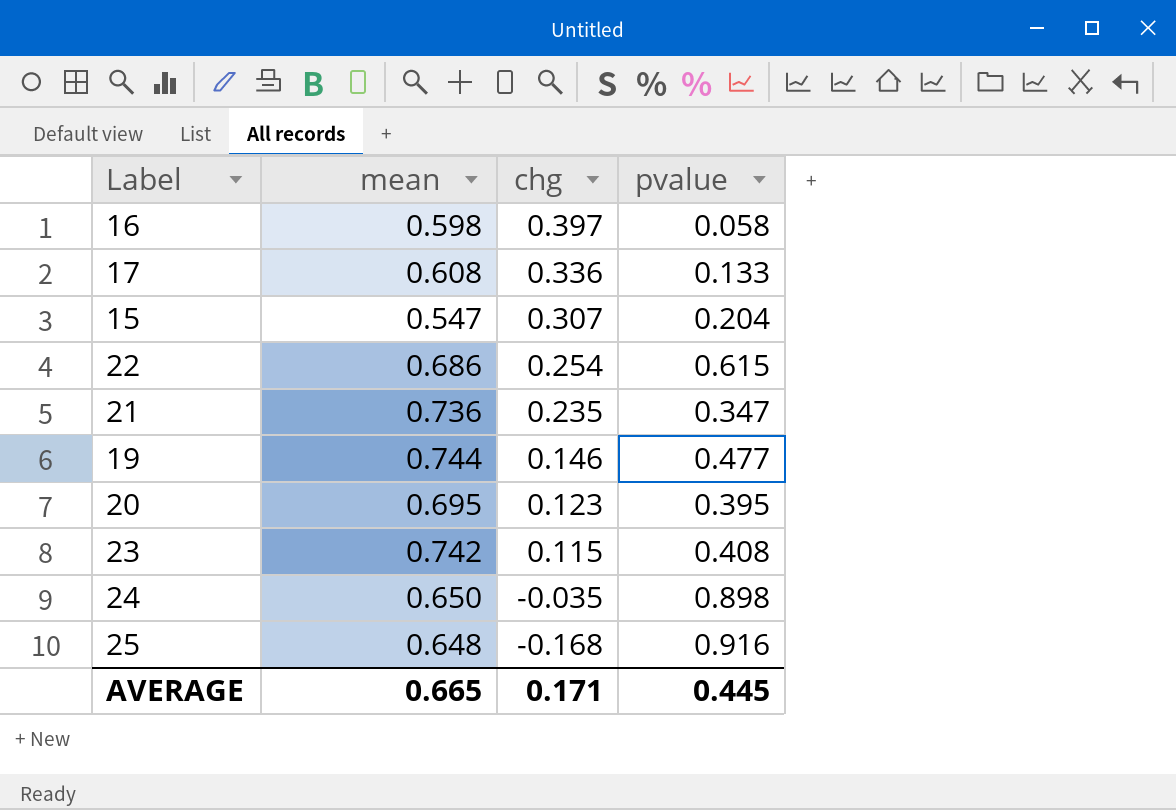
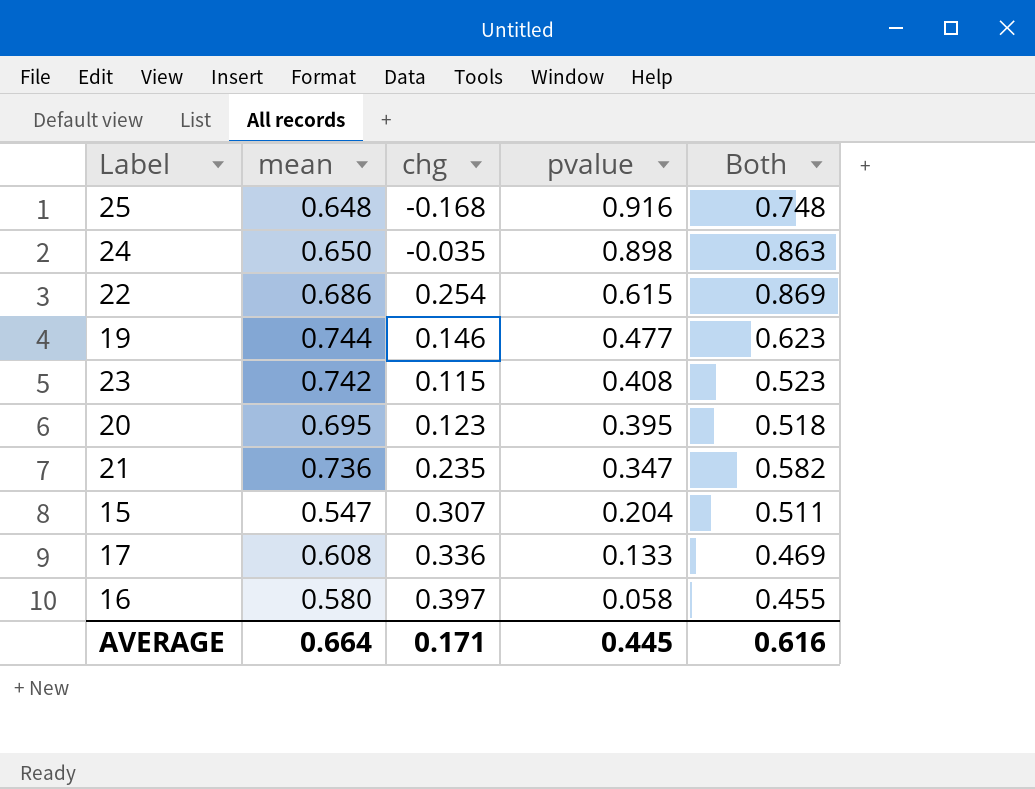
row order: chg descending -> pvalue descending
column Both | formula: none -> [chg] + [pvalue]
16 | mean: 0.598 -> 0.580
AVERAGE | mean: 0.665 -> 0.664

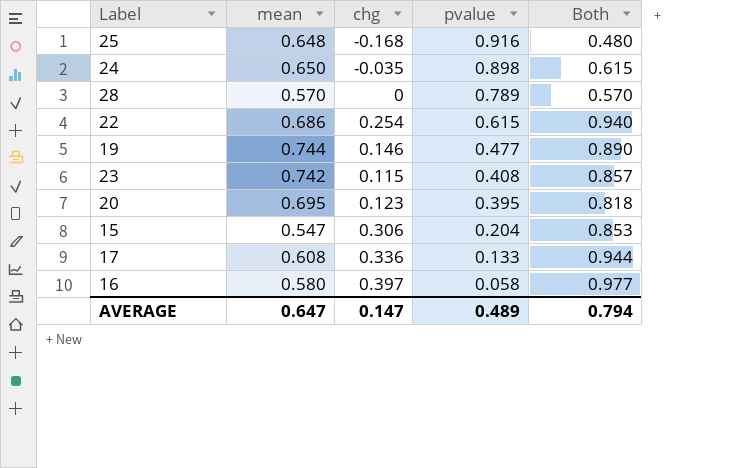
column Both | formula: [chg] + [pvalue] -> [mean] + [chg]
row 21: 0.736 | 0.235 | 0.347 | 0.582 -> none
row 28: none -> 0.570 | 0 | 0.789 | 0.570
15 | chg: 0.307 -> 0.306
AVERAGE | mean: 0.664 -> 0.647
AVERAGE | chg: 0.171 -> 0.147
AVERAGE | pvalue: 0.445 -> 0.489
AVERAGE | Both: 0.616 -> 0.794

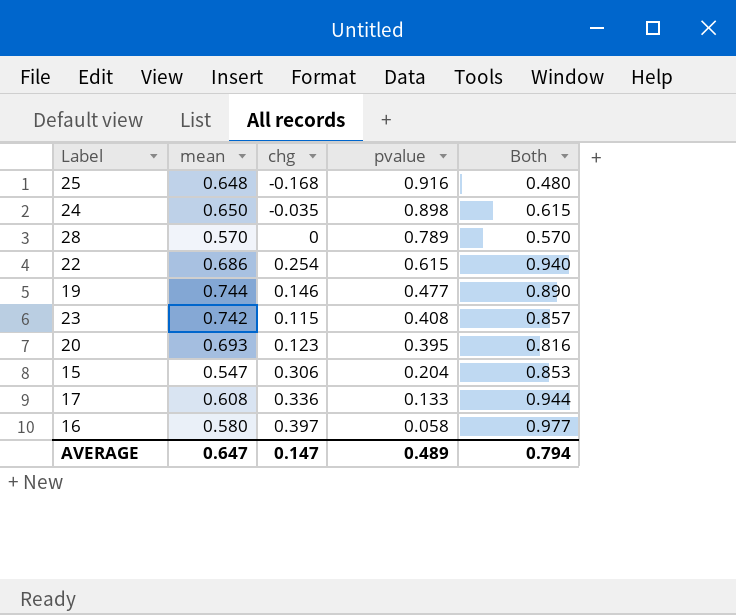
20 | mean: 0.695 -> 0.693
20 | Both: 0.818 -> 0.816

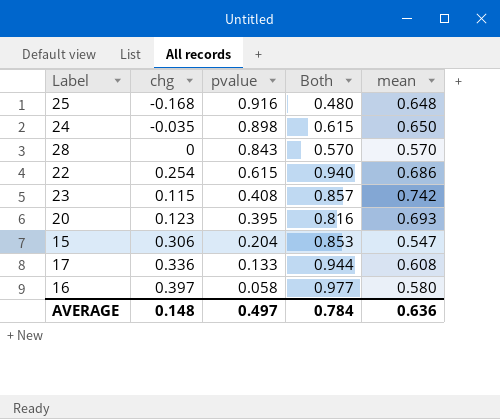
column mean | position: 2 -> 5
row 19: 0.744 | 0.146 | 0.477 | 0.890 -> none
28 | pvalue: 0.789 -> 0.843
AVERAGE | chg: 0.147 -> 0.148
AVERAGE | pvalue: 0.489 -> 0.497
AVERAGE | Both: 0.794 -> 0.784
AVERAGE | mean: 0.647 -> 0.636

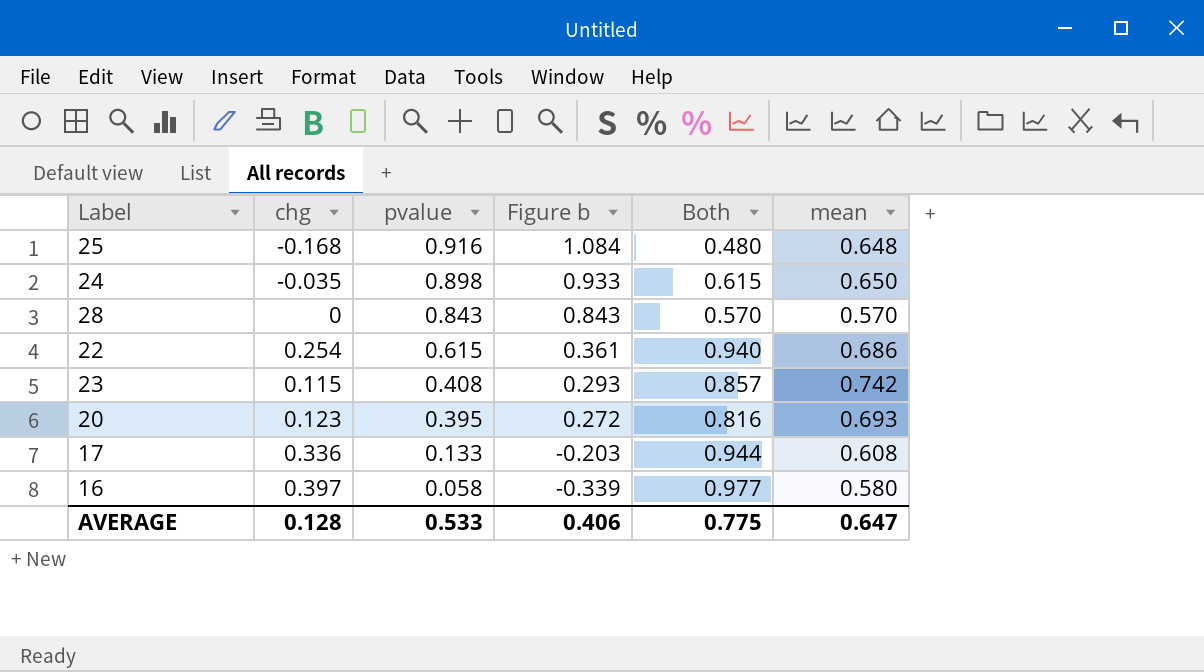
column Figure b | formula: none -> [pvalue] - [chg]
row 15: 0.306 | 0.204 | 0.853 | 0.547 -> none
AVERAGE | chg: 0.148 -> 0.128
AVERAGE | pvalue: 0.497 -> 0.533
AVERAGE | Both: 0.784 -> 0.775
AVERAGE | mean: 0.636 -> 0.647

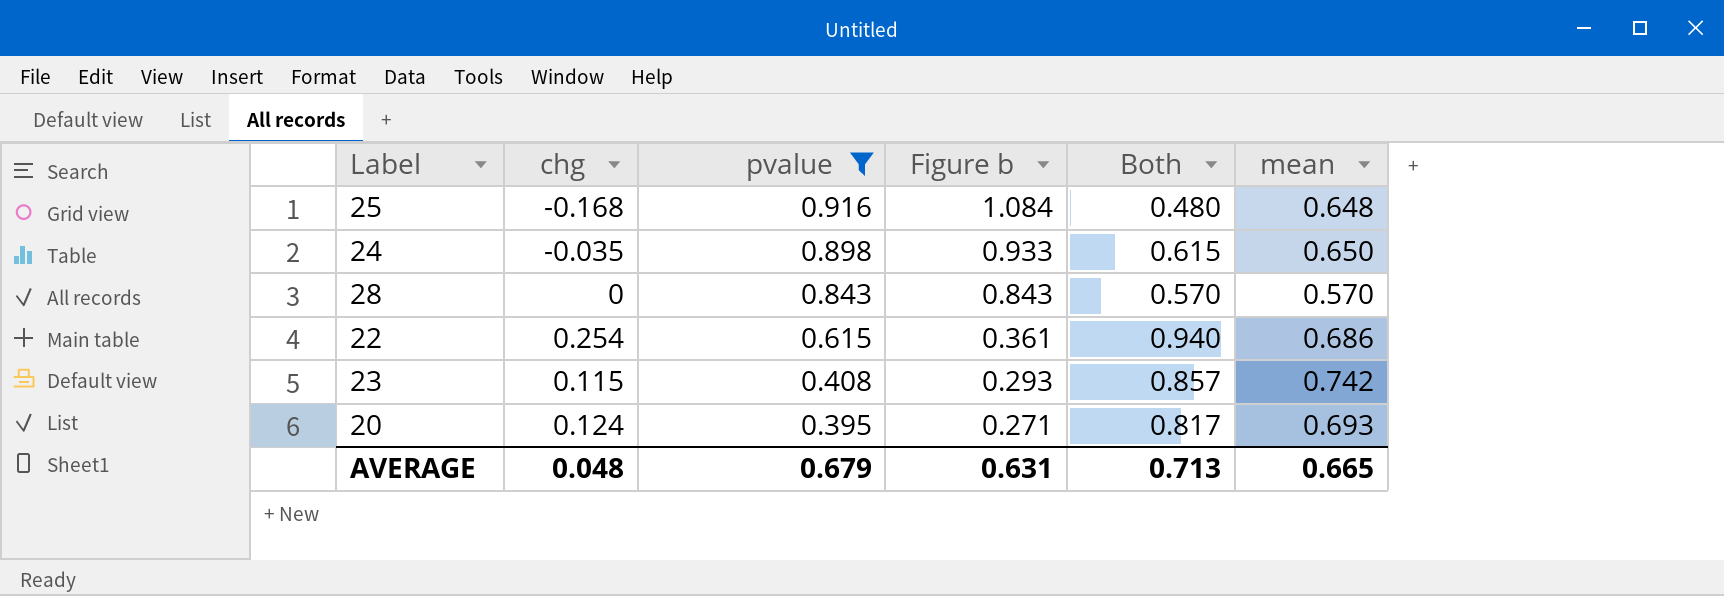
filter: none -> pvalue >= 0.395
20 | chg: 0.123 -> 0.124
20 | Figure b: 0.272 -> 0.271
20 | Both: 0.816 -> 0.817
AVERAGE | chg: 0.128 -> 0.048
AVERAGE | pvalue: 0.533 -> 0.679
AVERAGE | Figure b: 0.406 -> 0.631
AVERAGE | Both: 0.775 -> 0.713
AVERAGE | mean: 0.647 -> 0.665

